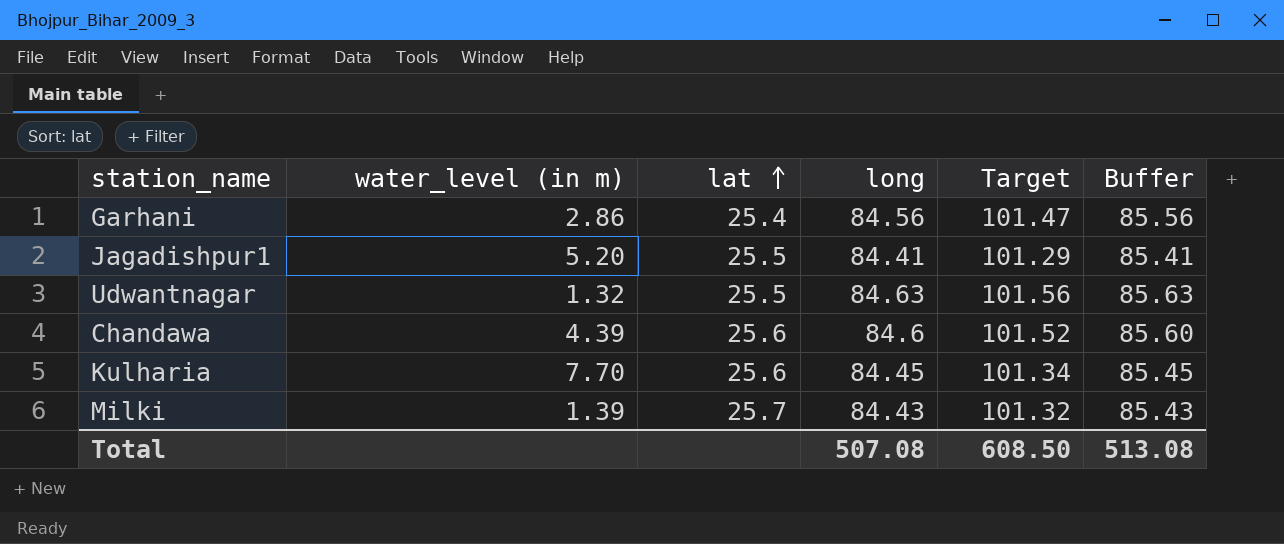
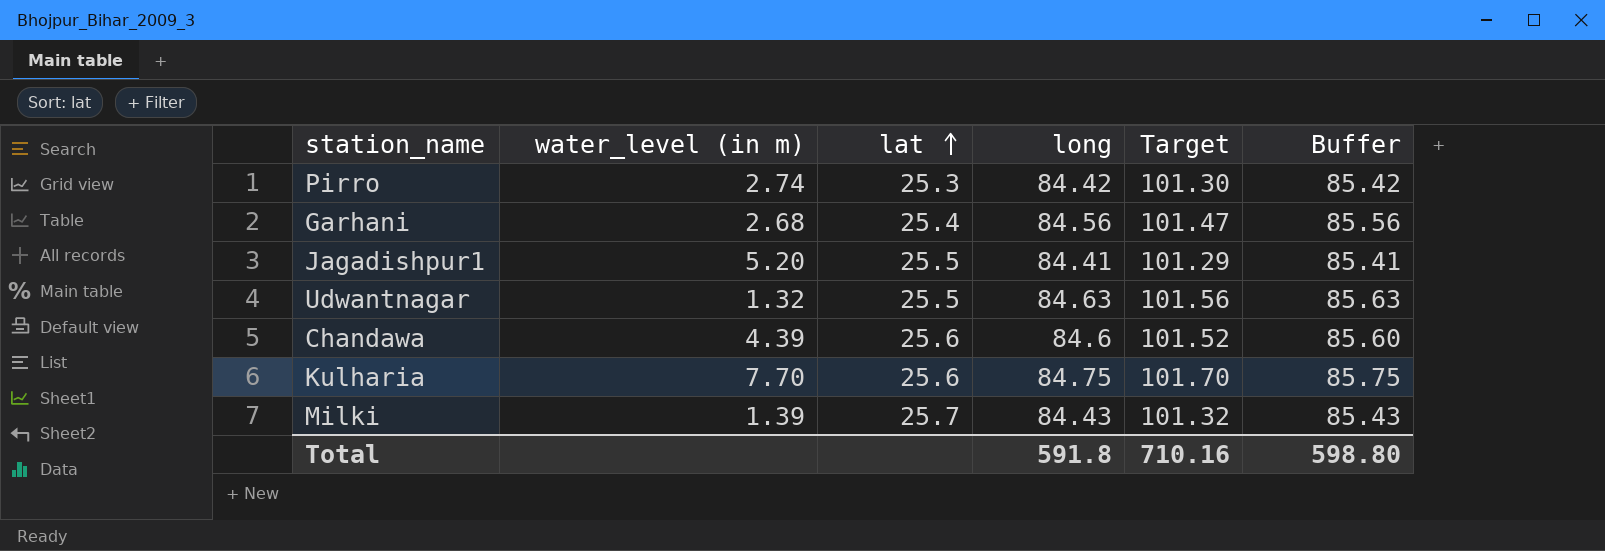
row Pirro: none -> 2.74 | 25.3 | 84.42 | 101.30 | 85.42
Garhani | water_level (in m): 2.86 -> 2.68
Kulharia | long: 84.45 -> 84.75
Kulharia | Target: 101.34 -> 101.70
Kulharia | Buffer: 85.45 -> 85.75
Total | long: 507.08 -> 591.8
Total | Target: 608.50 -> 710.16
Total | Buffer: 513.08 -> 598.80

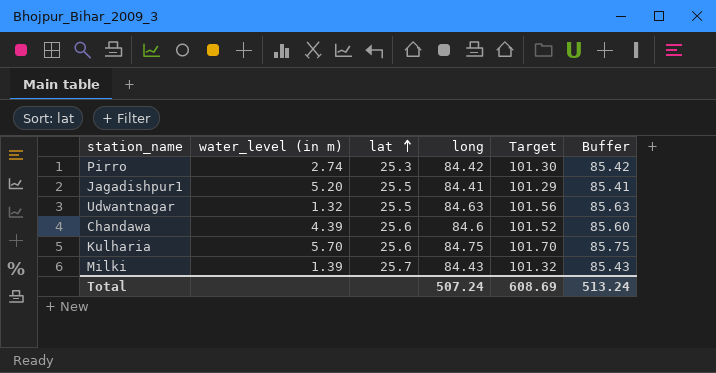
row Garhani: 2.68 | 25.4 | 84.56 | 101.47 | 85.56 -> none
Kulharia | water_level (in m): 7.70 -> 5.70
Total | long: 591.8 -> 507.24
Total | Target: 710.16 -> 608.69
Total | Buffer: 598.80 -> 513.24

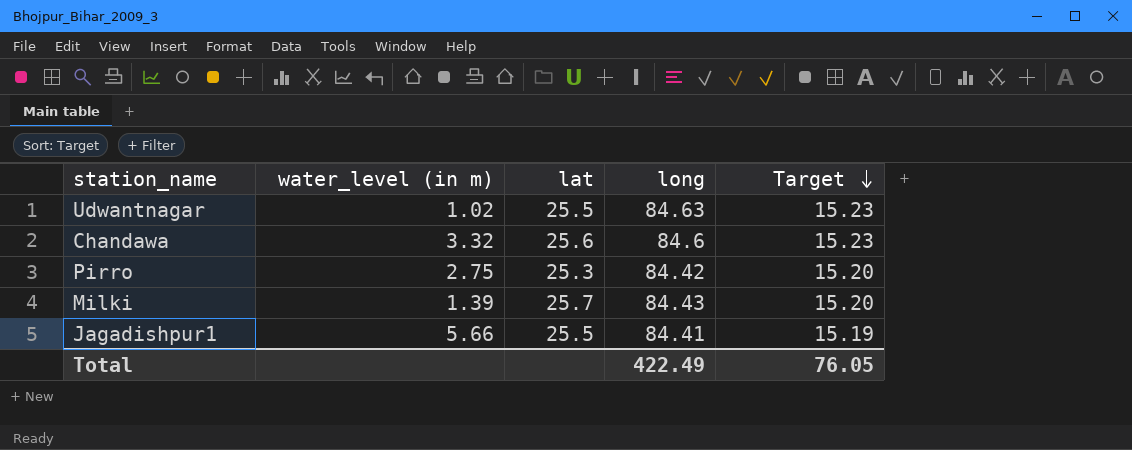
row order: lat ascending -> Target descending
column Buffer | formula: [long] + 1 -> none
column Target | formula: [long] * 1.2 -> [long] * 0.18
row Kulharia: 5.70 | 25.6 | 84.75 | 101.70 | 85.75 -> none
Udwantnagar | water_level (in m): 1.32 -> 1.02
Chandawa | water_level (in m): 4.39 -> 3.32
Pirro | water_level (in m): 2.74 -> 2.75
Jagadishpur1 | water_level (in m): 5.20 -> 5.66
Total | long: 507.24 -> 422.49
Total | Target: 608.69 -> 76.05

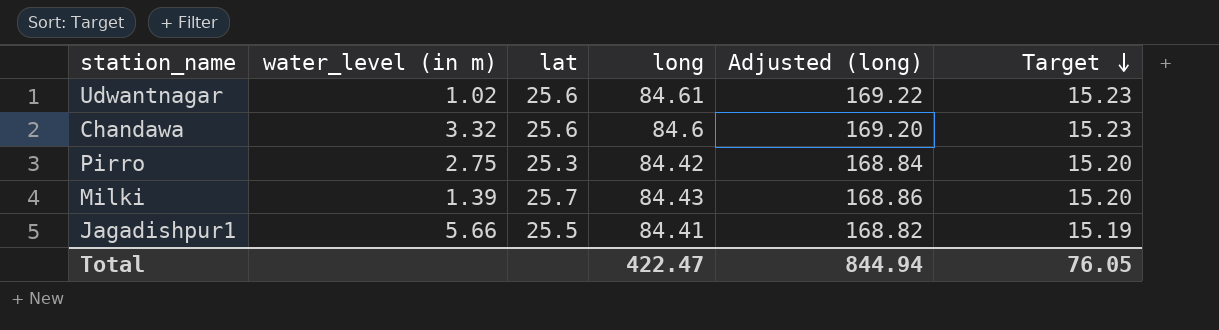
column Adjusted (long) | formula: none -> [long] * 2
Udwantnagar | lat: 25.5 -> 25.6
Udwantnagar | long: 84.63 -> 84.61
Total | long: 422.49 -> 422.47

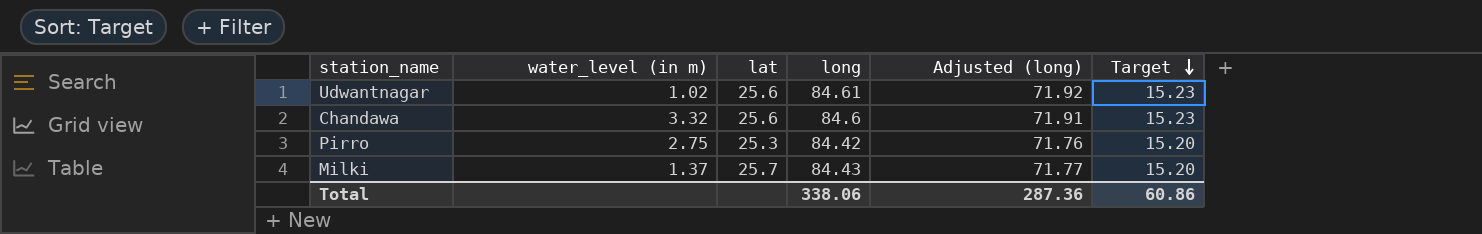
column Adjusted (long) | formula: [long] * 2 -> [long] * 0.85
row Jagadishpur1: 5.66 | 25.5 | 84.41 | 168.82 | 15.19 -> none
Milki | water_level (in m): 1.39 -> 1.37
Total | long: 422.47 -> 338.06
Total | Adjusted (long): 844.94 -> 287.36
Total | Target: 76.05 -> 60.86

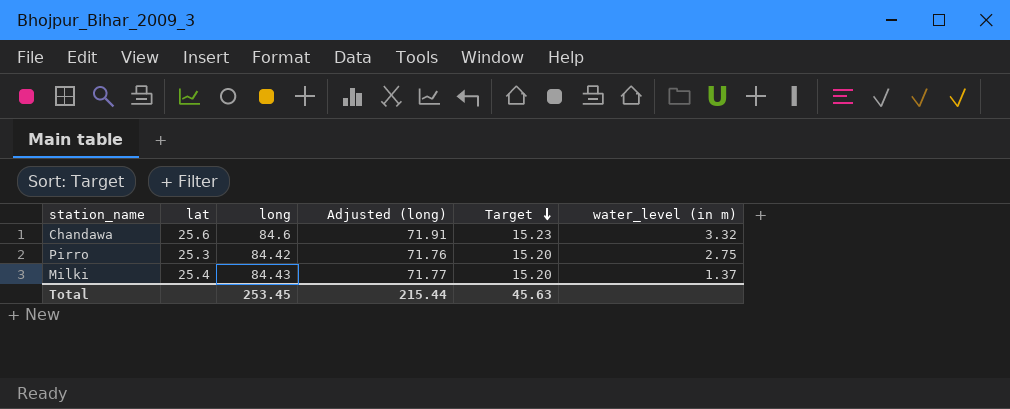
column water_level (in m) | position: 2 -> 6
row Udwantnagar: 1.02 | 25.6 | 84.61 | 71.92 | 15.23 -> none
Milki | lat: 25.7 -> 25.4
Total | long: 338.06 -> 253.45
Total | Adjusted (long): 287.36 -> 215.44
Total | Target: 60.86 -> 45.63

